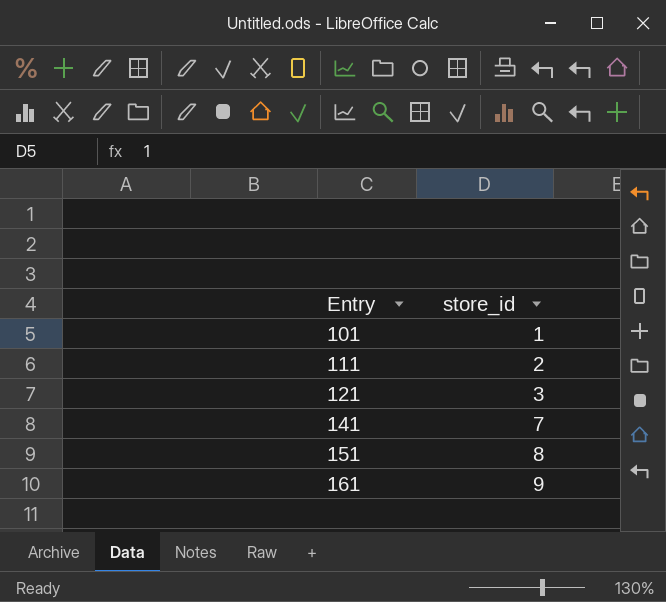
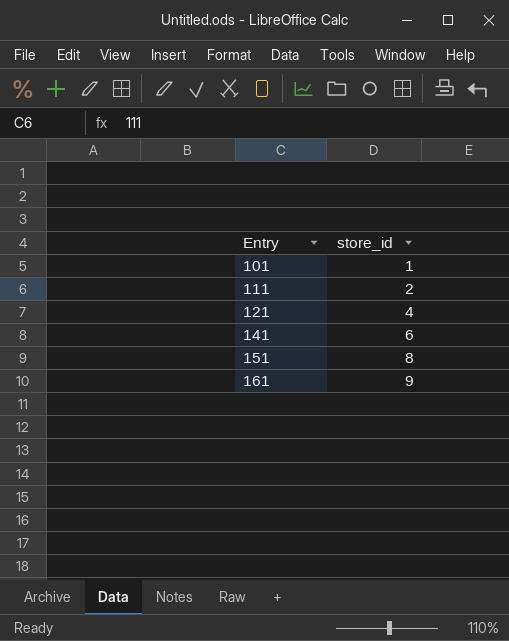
121 | store_id: 3 -> 4
141 | store_id: 7 -> 6

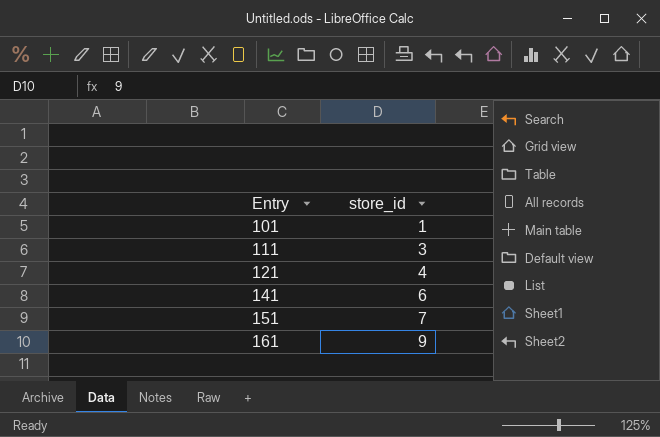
111 | store_id: 2 -> 3
151 | store_id: 8 -> 7

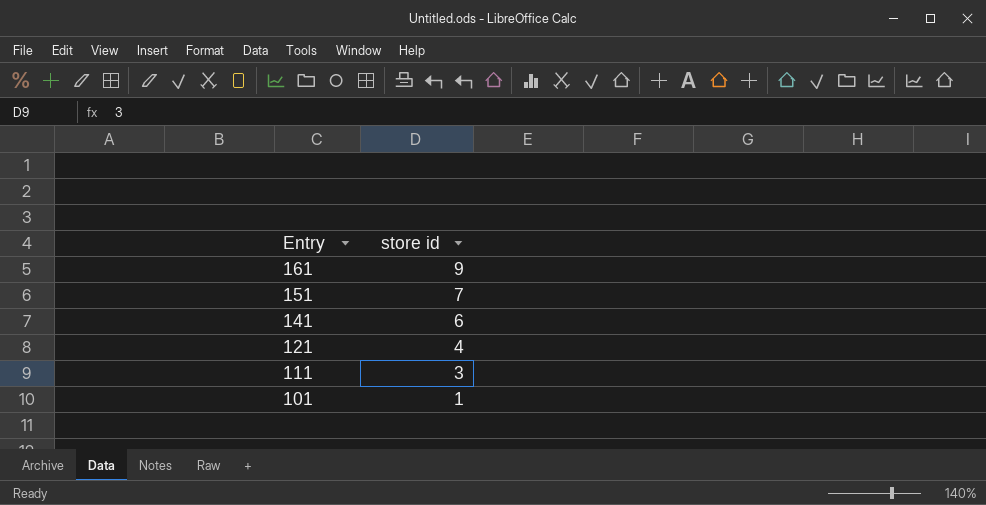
row order: Entry ascending -> Entry descending
column name: store_id -> store id

